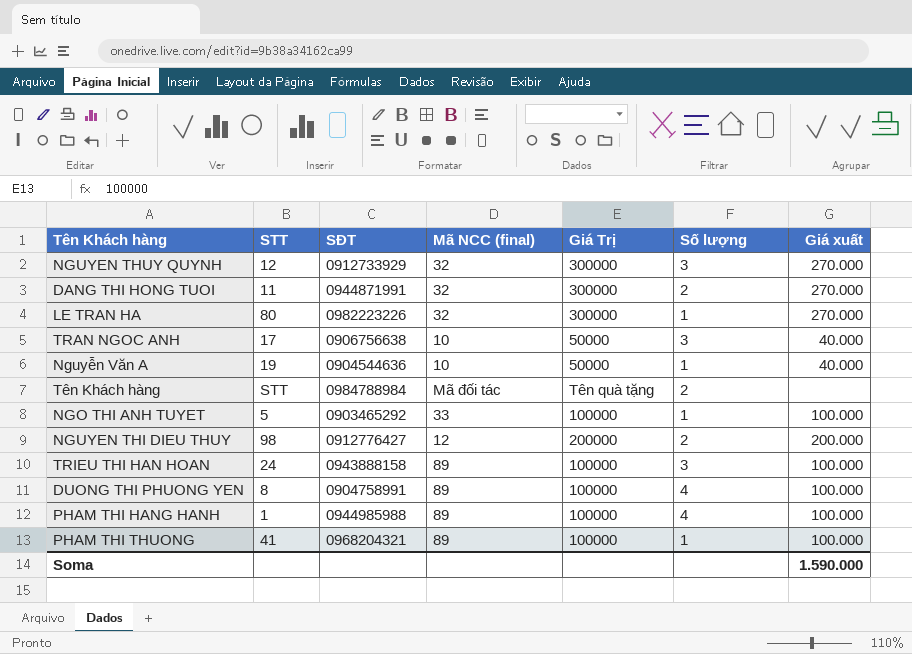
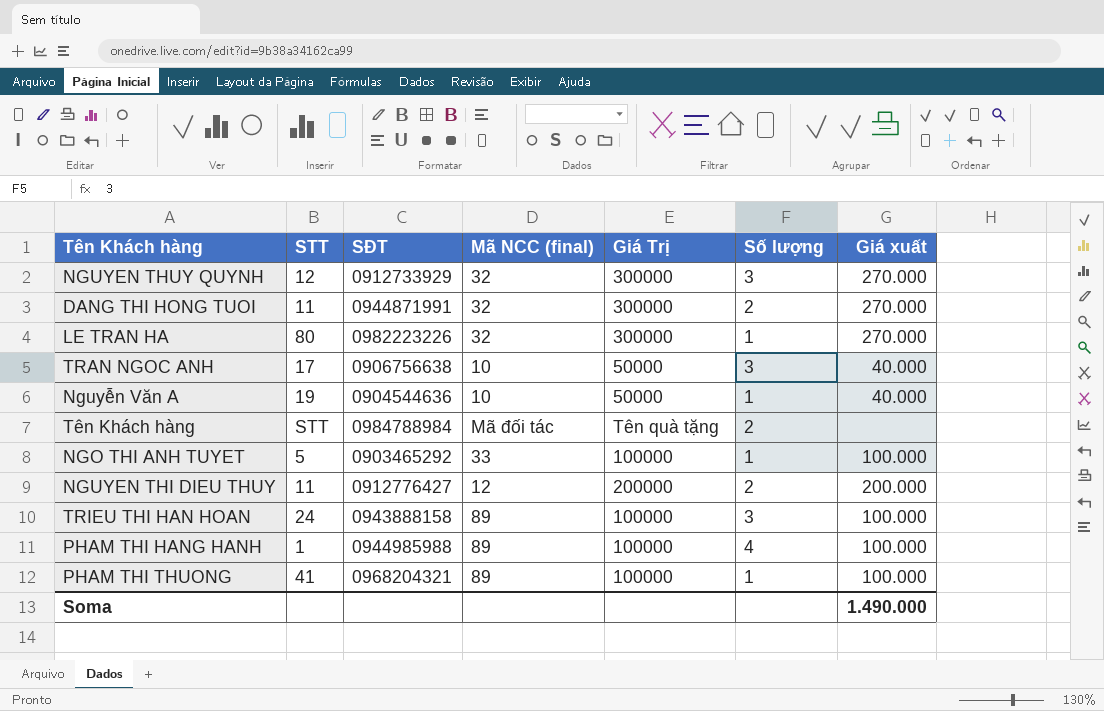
row DUONG THI PHUONG YEN: 8 | 0904758991 | 89 | 100000 | 4 | 100.000 -> none
NGUYEN THI DIEU THUY | STT: 98 -> 11
Soma | Giá xuất: 1.590.000 -> 1.490.000

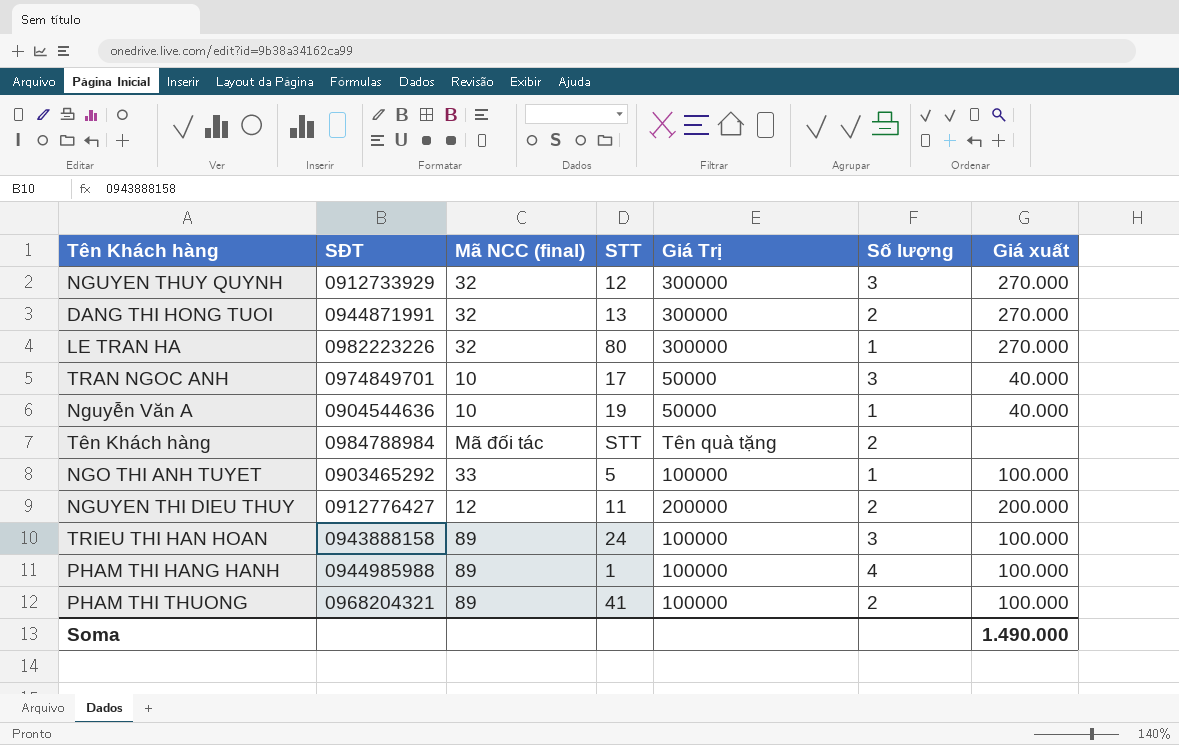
column STT | position: 2 -> 4
DANG THI HONG TUOI | STT: 11 -> 13
TRAN NGOC ANH | SĐT: 0906756638 -> 0974849701
PHAM THI THUONG | Số lượng: 1 -> 2

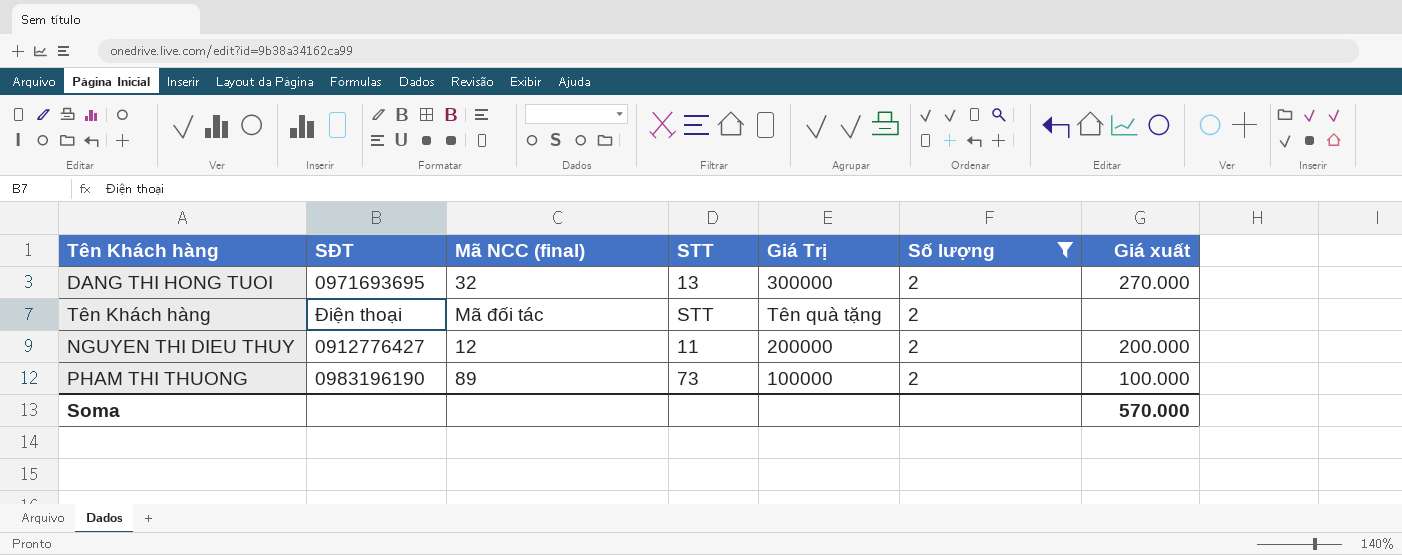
filter: none -> Số lượng = 2
DANG THI HONG TUOI | SĐT: 0944871991 -> 0971693695
Tên Khách hàng | SĐT: 0984788984 -> Điện thoại
PHAM THI THUONG | SĐT: 0968204321 -> 0983196190
PHAM THI THUONG | STT: 41 -> 73
Soma | Giá xuất: 1.490.000 -> 570.000

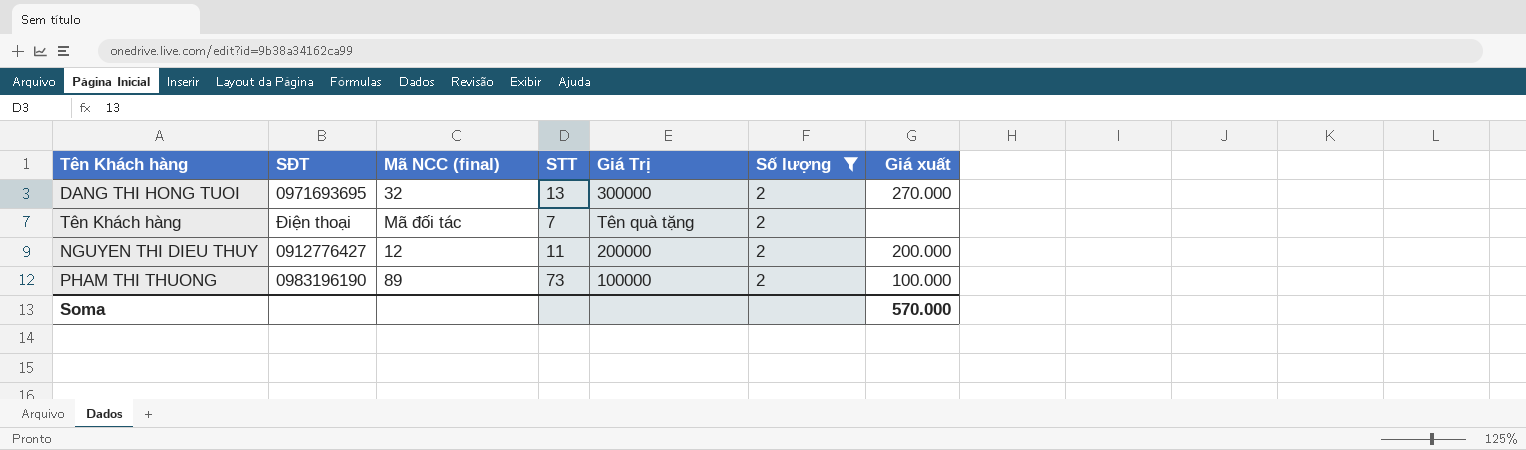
Tên Khách hàng | STT: STT -> 7

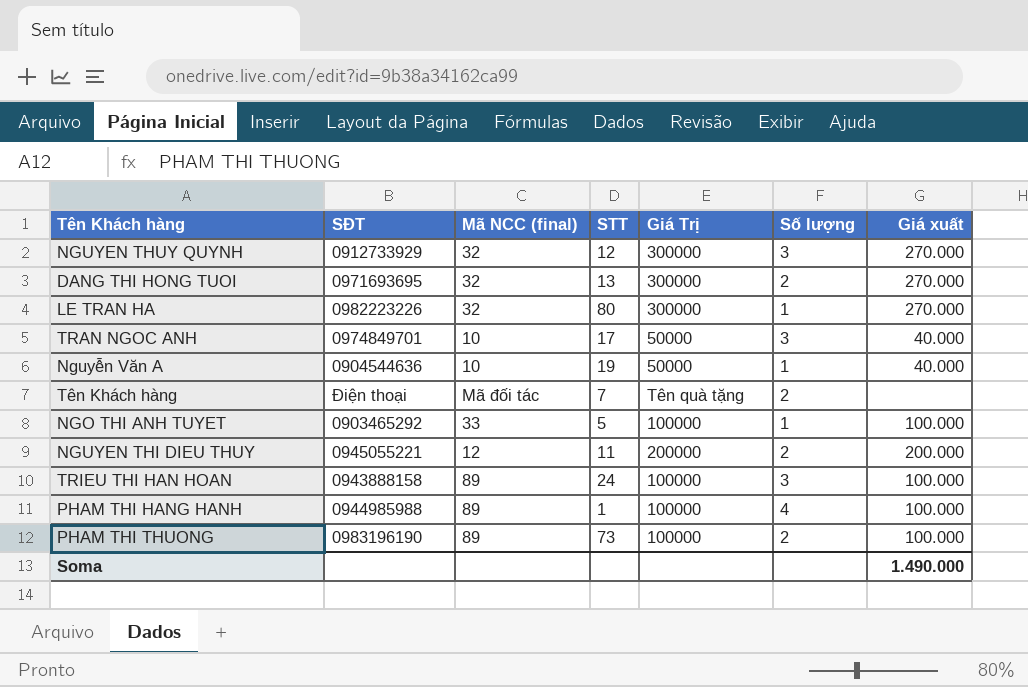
filter: Số lượng = 2 -> none
NGUYEN THI DIEU THUY | SĐT: 0912776427 -> 0945055221
Soma | Giá xuất: 570.000 -> 1.490.000

